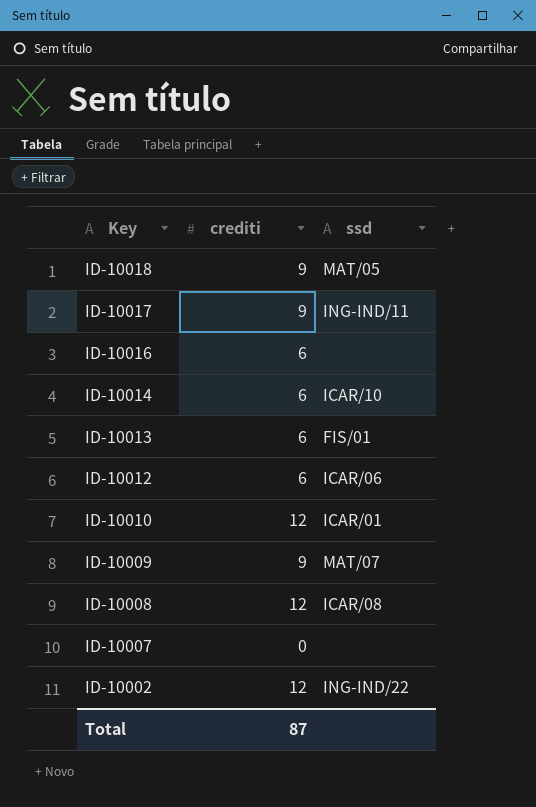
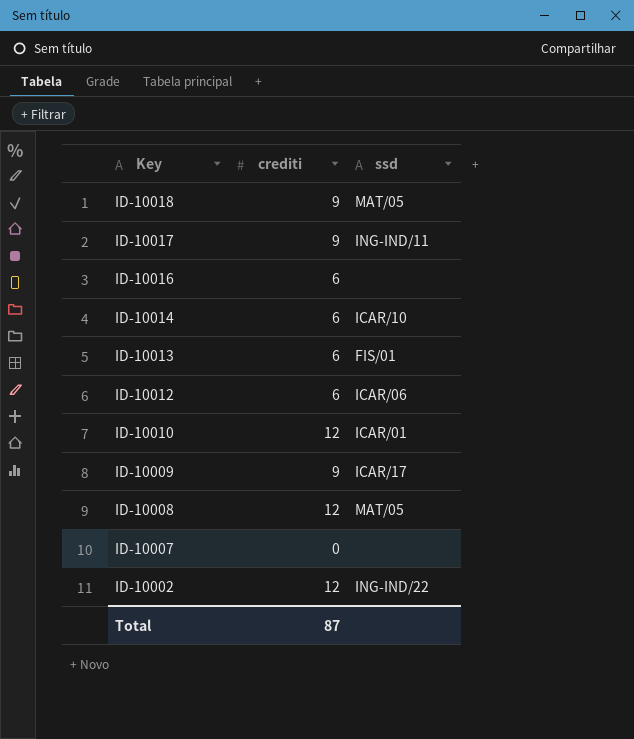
ID-10009 | ssd: MAT/07 -> ICAR/17
ID-10008 | ssd: ICAR/08 -> MAT/05

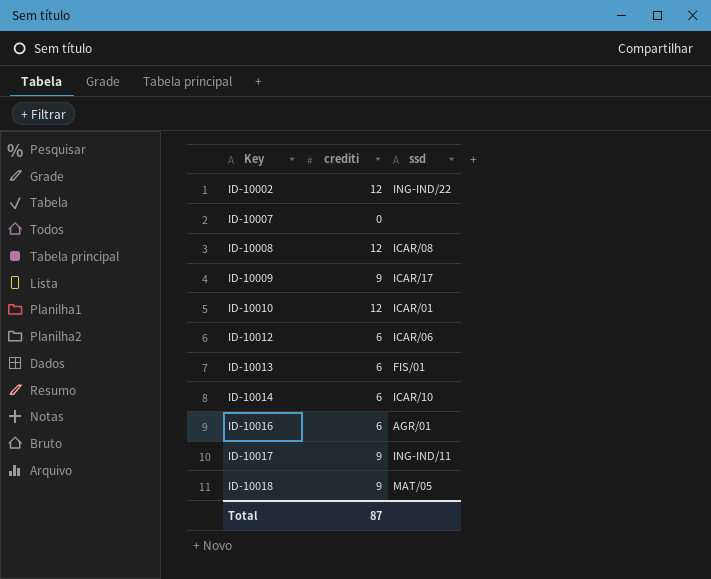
row order: Key descending -> Key ascending
ID-10008 | ssd: MAT/05 -> ICAR/08
ID-10016 | ssd: none -> AGR/01

